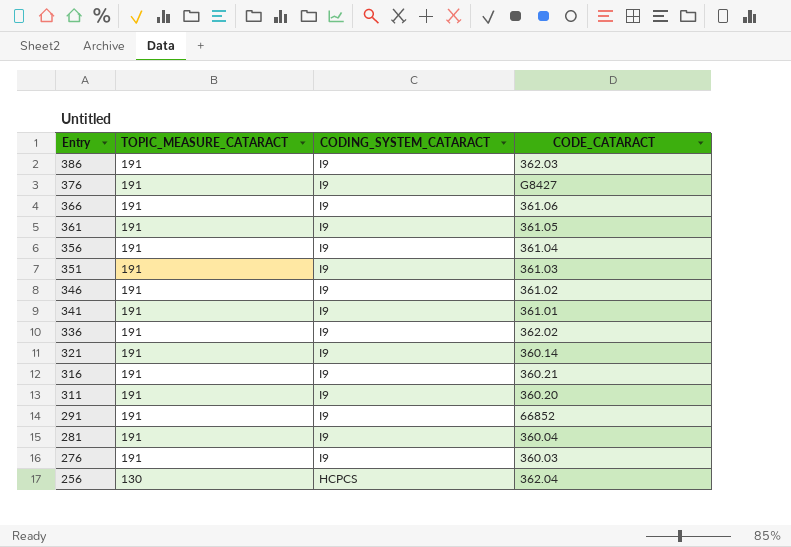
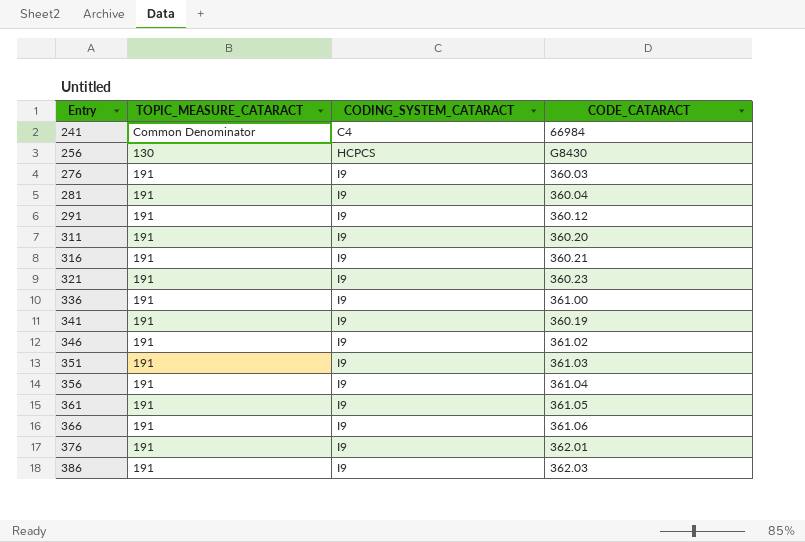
row order: Entry descending -> Entry ascending
row 241: none -> Common Denominator | C4 | 66984
256 | CODE_CATARACT: 362.04 -> G8430
291 | CODE_CATARACT: 66852 -> 360.12
321 | CODE_CATARACT: 360.14 -> 360.23
336 | CODE_CATARACT: 362.02 -> 361.00
341 | CODE_CATARACT: 361.01 -> 360.19
376 | CODE_CATARACT: G8427 -> 362.01

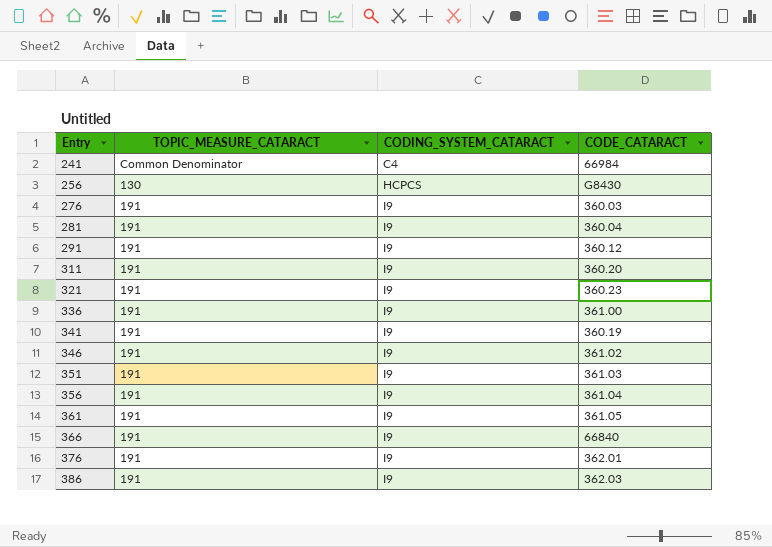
row 316: 191 | I9 | 360.21 -> none
366 | CODE_CATARACT: 361.06 -> 66840

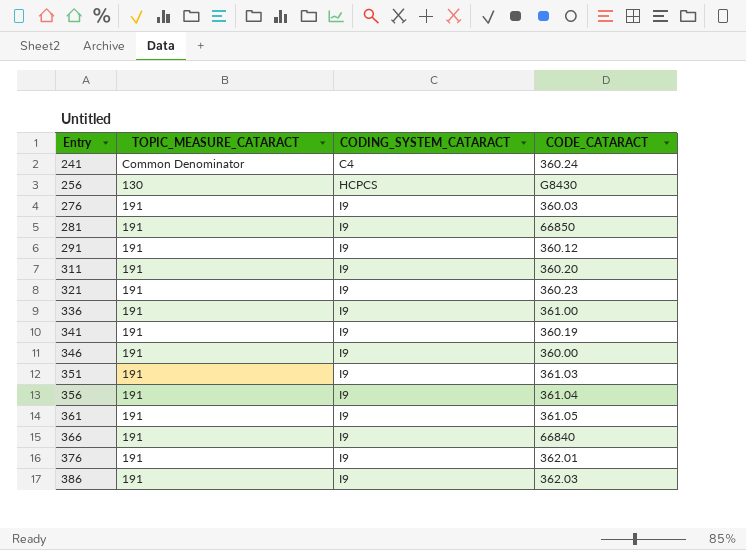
241 | CODE_CATARACT: 66984 -> 360.24
281 | CODE_CATARACT: 360.04 -> 66850
346 | CODE_CATARACT: 361.02 -> 360.00

